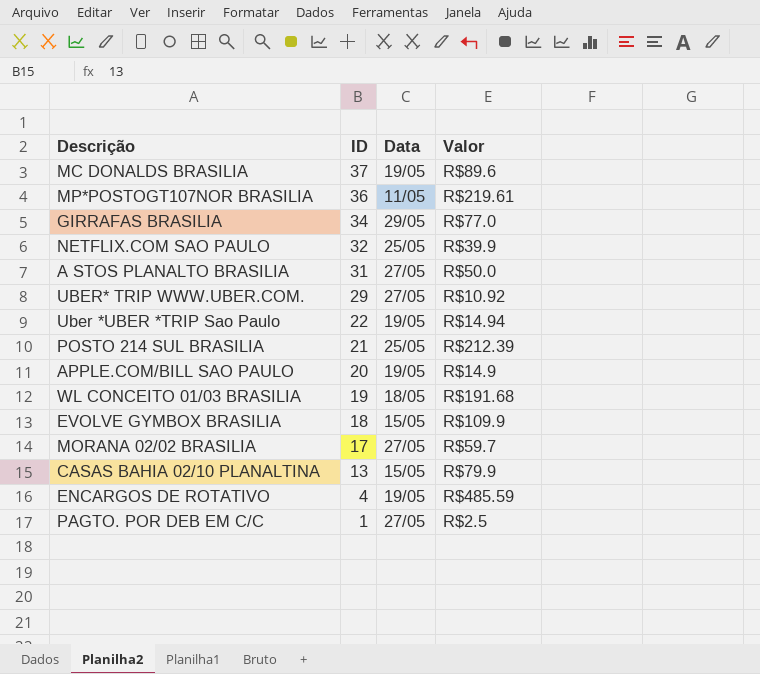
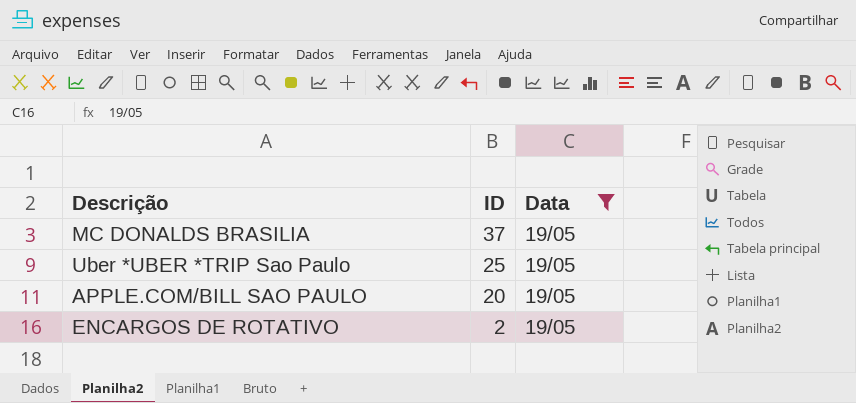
filter: none -> Data = 19/05
column Valor | position: 4 -> none
Uber *UBER *TRIP Sao Paulo | ID: 22 -> 25
ENCARGOS DE ROTATIVO | ID: 4 -> 2

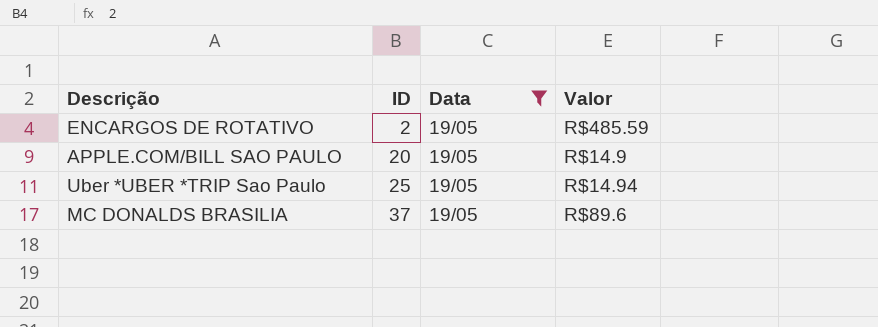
row order: ID descending -> ID ascending
column Valor | position: none -> 4

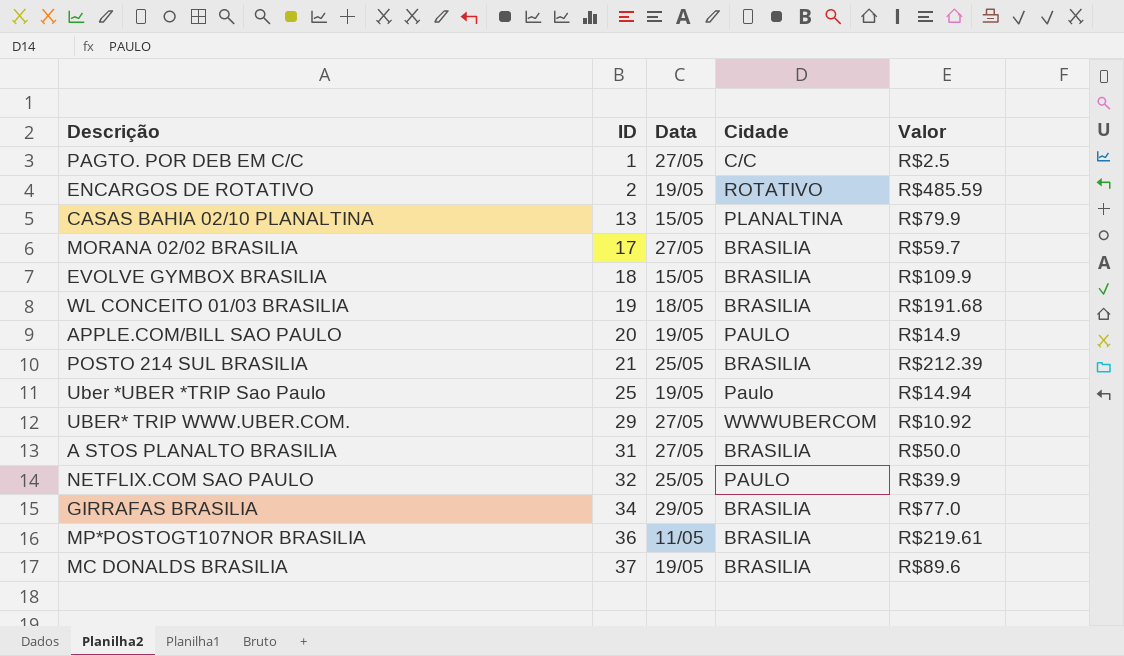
filter: Data = 19/05 -> none
column Cidade | position: none -> 4

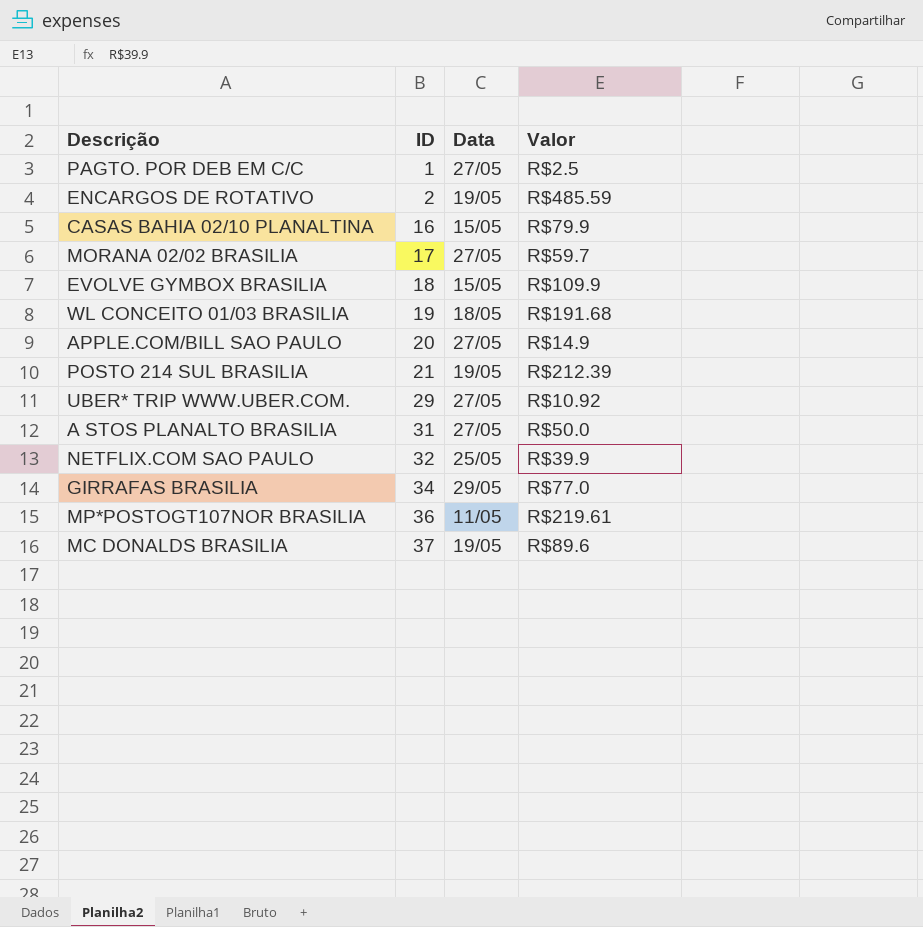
column Cidade | position: 4 -> none
row Uber *UBER *TRIP Sao Paulo: 25 | 19/05 | Paulo | R$14.94 -> none
CASAS BAHIA 02/10 PLANALTINA | ID: 13 -> 16
APPLE.COM/BILL SAO PAULO | Data: 19/05 -> 27/05
POSTO 214 SUL BRASILIA | Data: 25/05 -> 19/05

